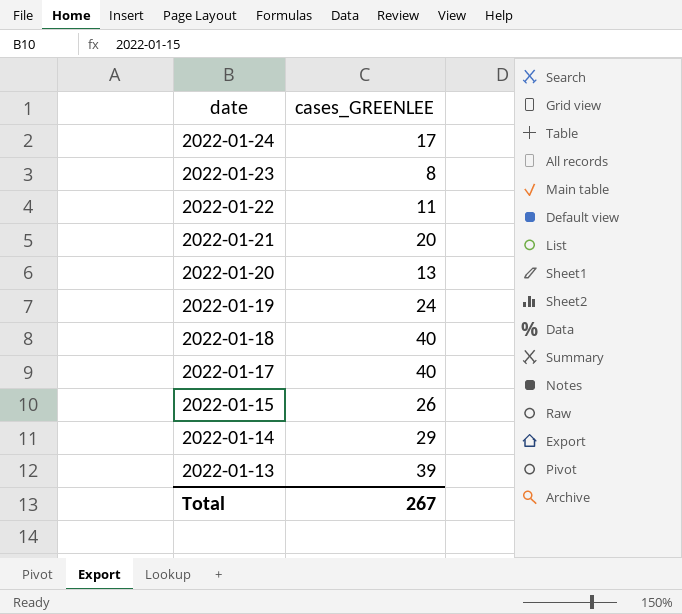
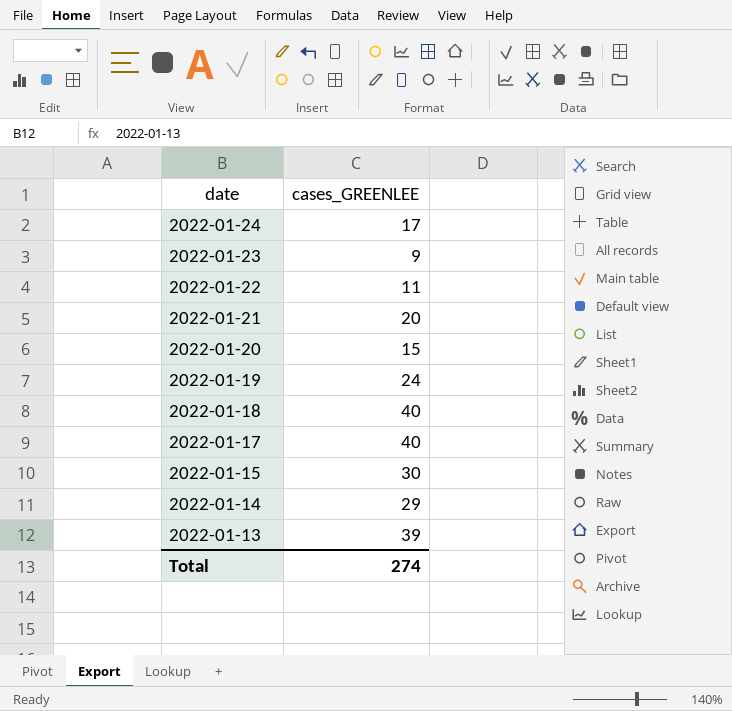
2022-01-23 | cases_GREENLEE: 8 -> 9
2022-01-20 | cases_GREENLEE: 13 -> 15
2022-01-15 | cases_GREENLEE: 26 -> 30
Total | cases_GREENLEE: 267 -> 274

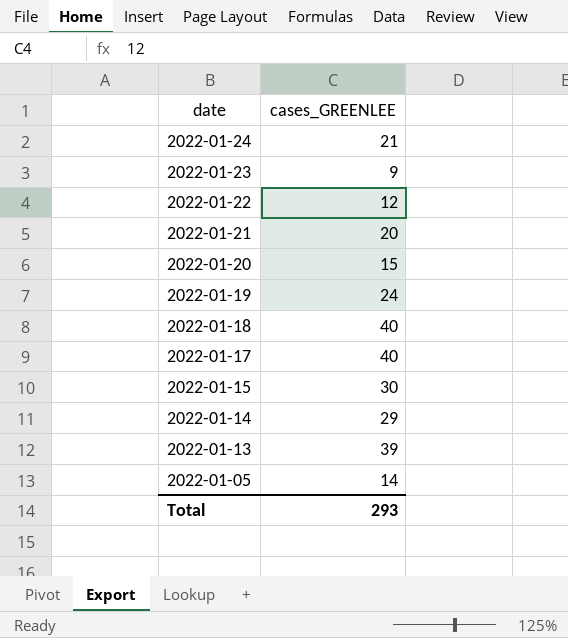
2022-01-24 | cases_GREENLEE: 17 -> 21
2022-01-22 | cases_GREENLEE: 11 -> 12
row 2022-01-05: none -> 14
Total | cases_GREENLEE: 274 -> 293

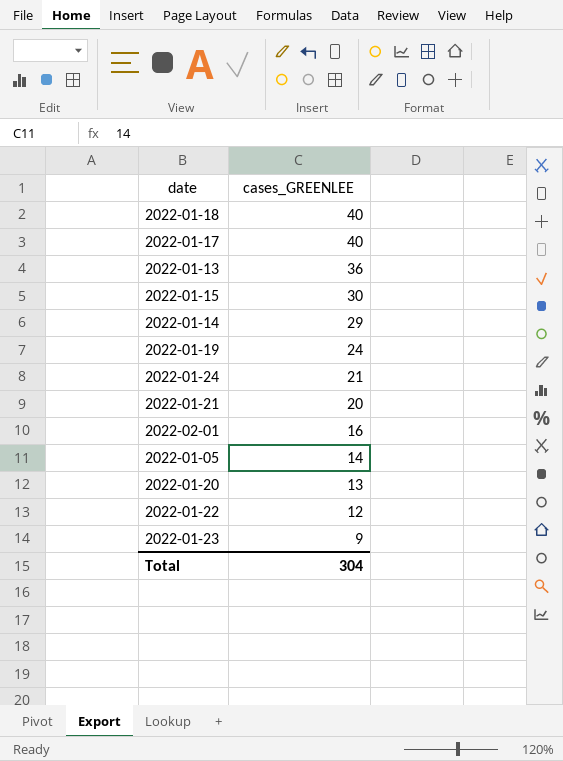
row order: date descending -> cases_GREENLEE descending
2022-01-13 | cases_GREENLEE: 39 -> 36
row 2022-02-01: none -> 16
2022-01-20 | cases_GREENLEE: 15 -> 13
Total | cases_GREENLEE: 293 -> 304

